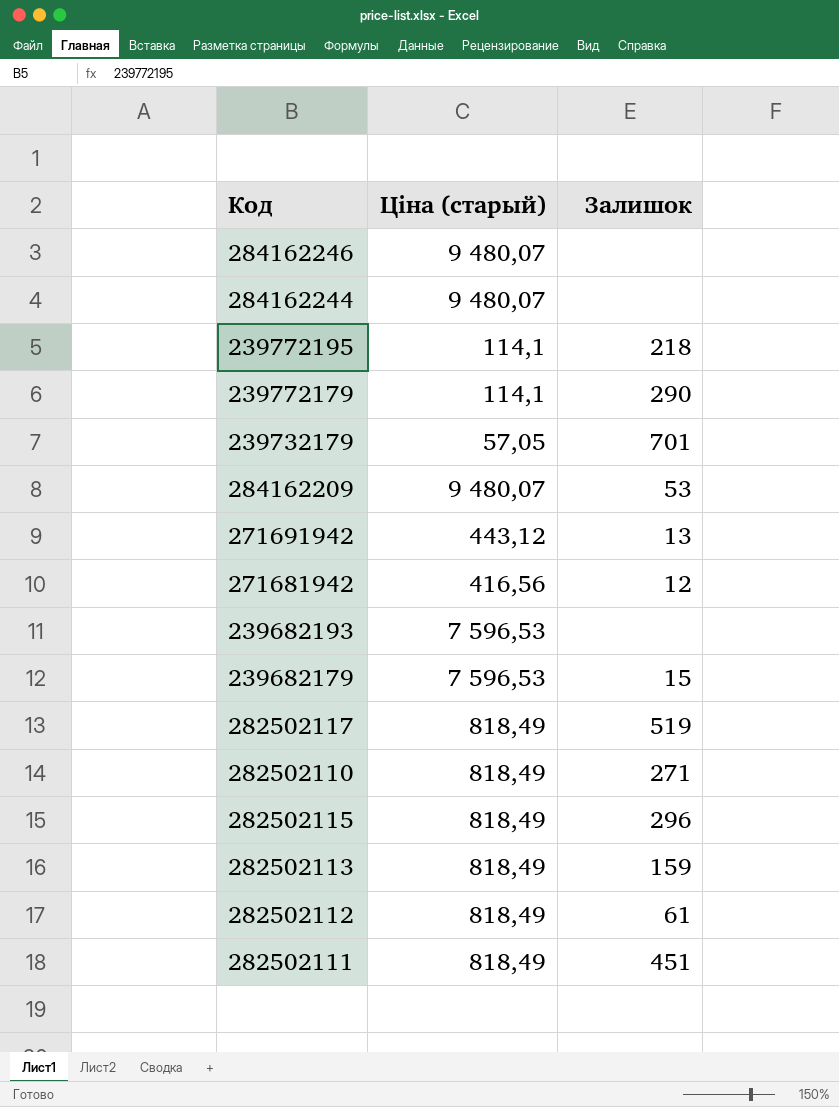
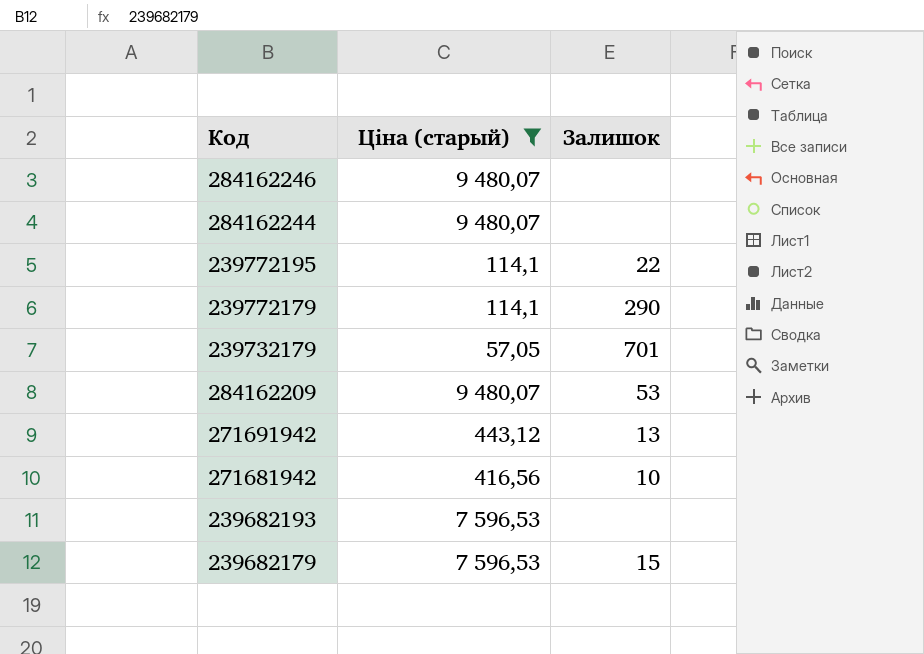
filter: none -> Ціна (старый) != 818,49
239772195 | Залишок: 218 -> 22
271681942 | Залишок: 12 -> 10

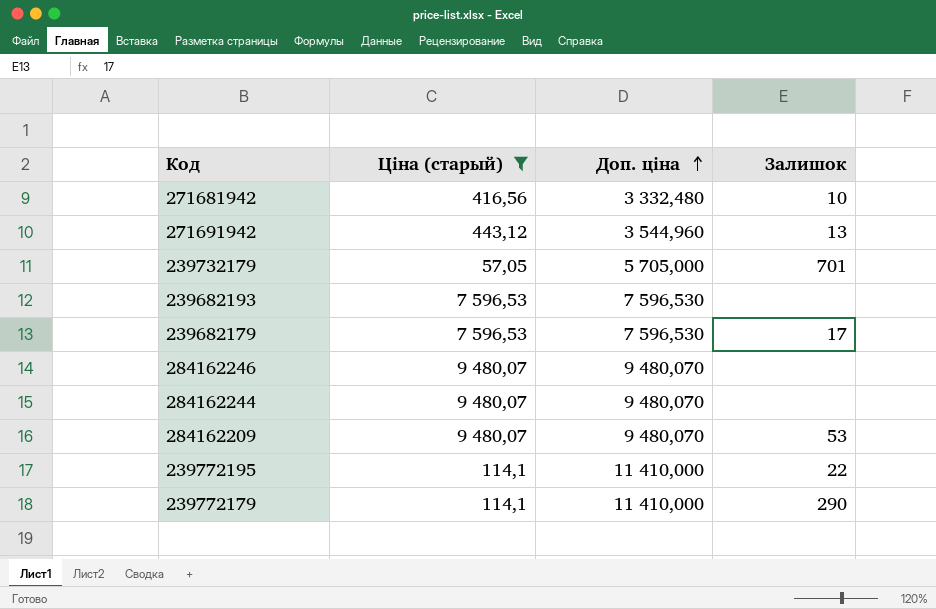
row order: none -> Доп. ціна ascending
column Доп. ціна | position: none -> 3
239682179 | Залишок: 15 -> 17

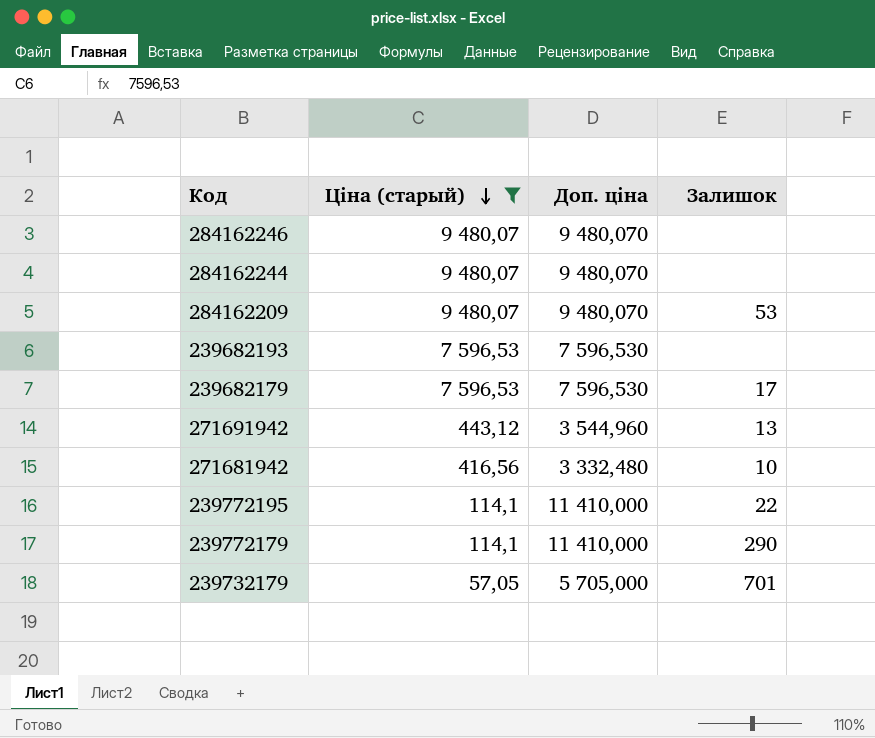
row order: Доп. ціна ascending -> Ціна (старый) descending

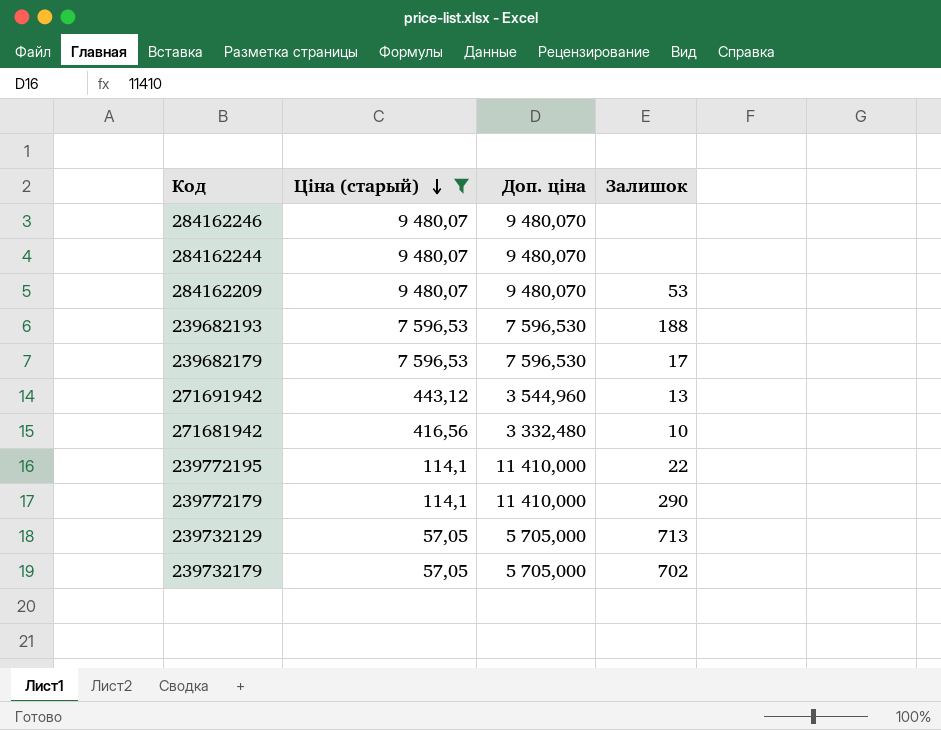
239682193 | Залишок: none -> 188
row 239732129: none -> 57,05 | 5 705,000 | 713
239732179 | Залишок: 701 -> 702

